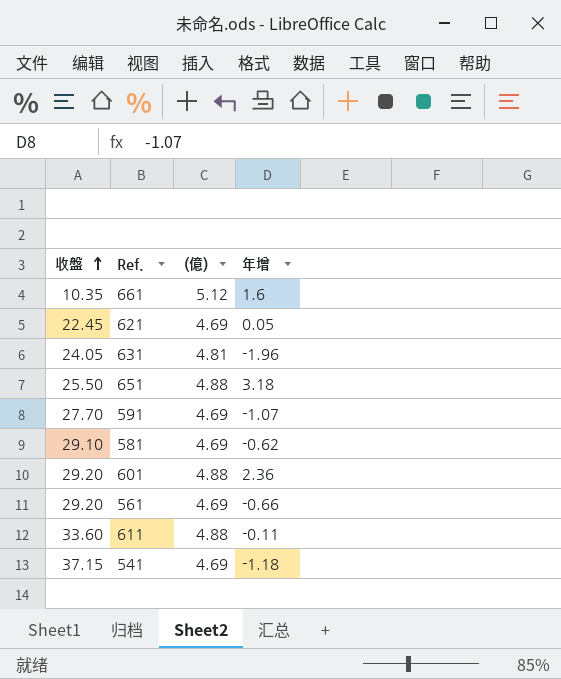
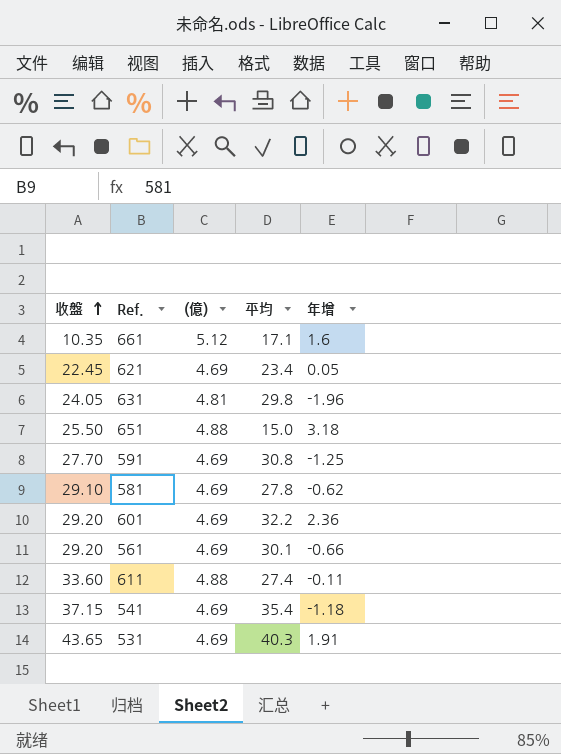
column 平均 | position: none -> 4
591 | 年增: -1.07 -> -1.25
601 | (億): 4.88 -> 4.69
row 531: none -> 43.65 | 4.69 | 40.3 | 1.91

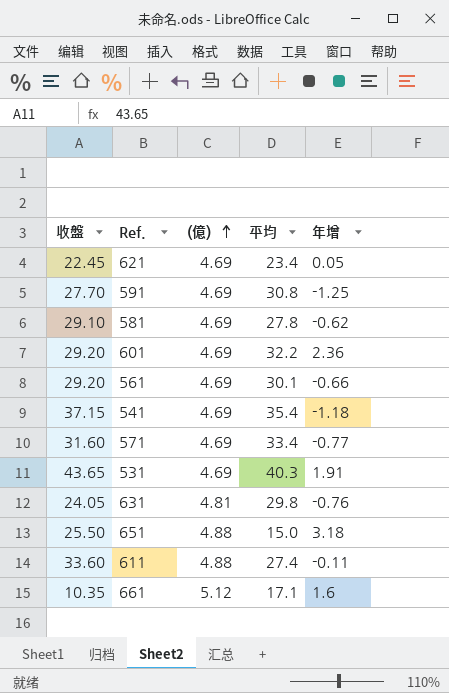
row order: 收盤 ascending -> (億) ascending
row 571: none -> 31.60 | 4.69 | 33.4 | -0.77
631 | 年增: -1.96 -> -0.76

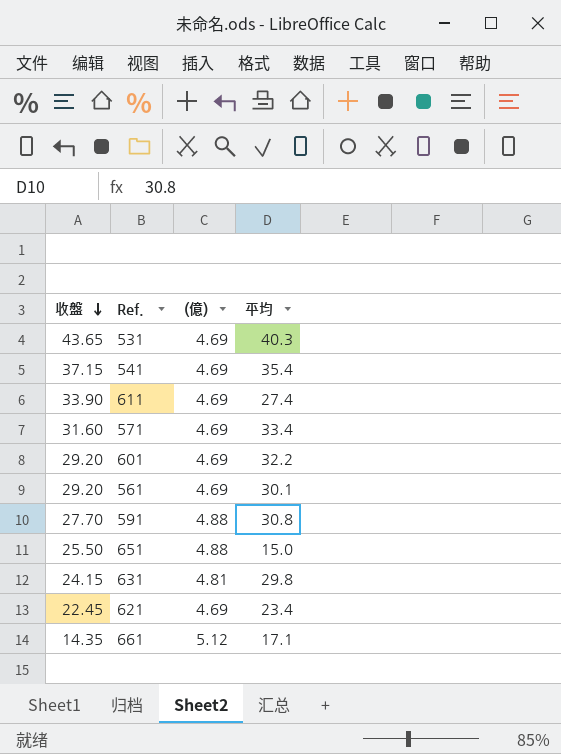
row order: (億) ascending -> 收盤 descending
column 年增 | position: 5 -> none
row 581: 29.10 | 4.69 | 27.8 | -0.62 -> none
611 | 收盤: 33.60 -> 33.90
611 | (億): 4.88 -> 4.69
591 | (億): 4.69 -> 4.88
631 | 收盤: 24.05 -> 24.15
661 | 收盤: 10.35 -> 14.35

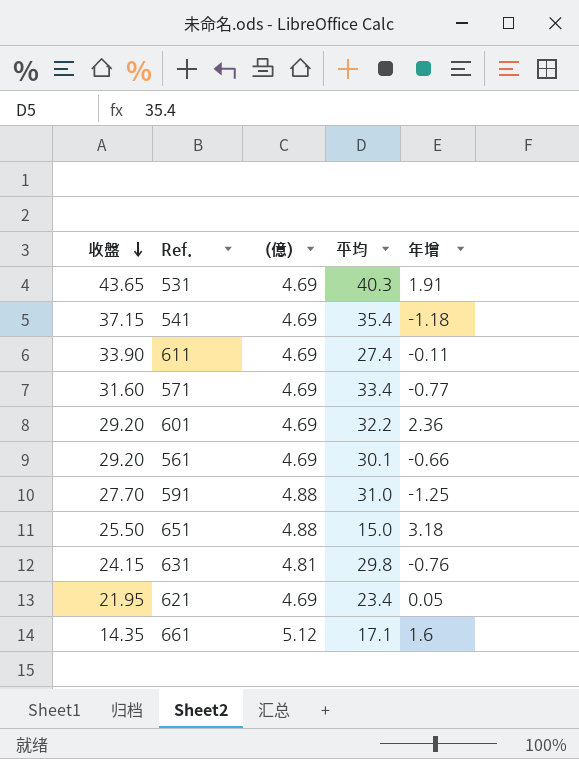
column 年增 | position: none -> 5
591 | 平均: 30.8 -> 31.0
621 | 收盤: 22.45 -> 21.95

